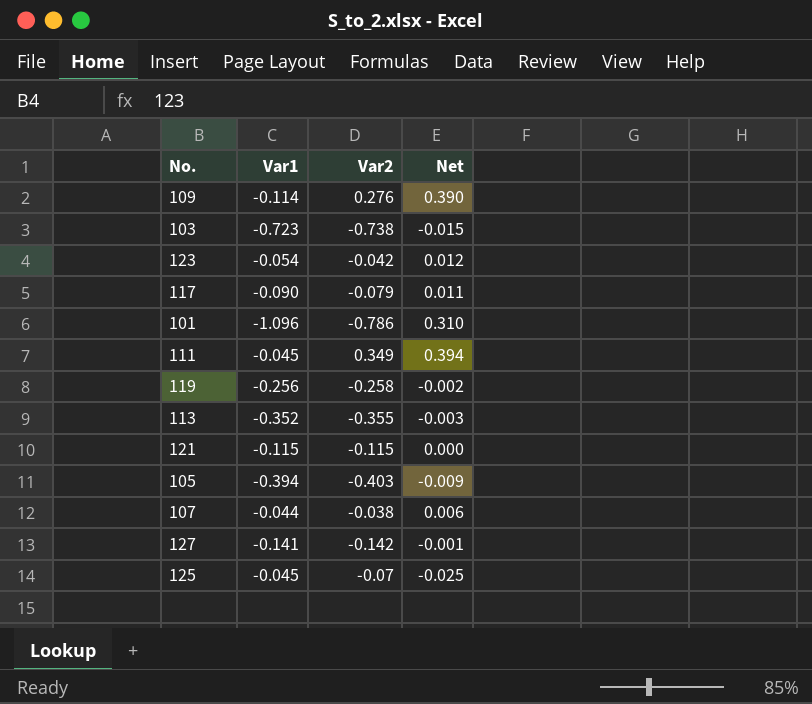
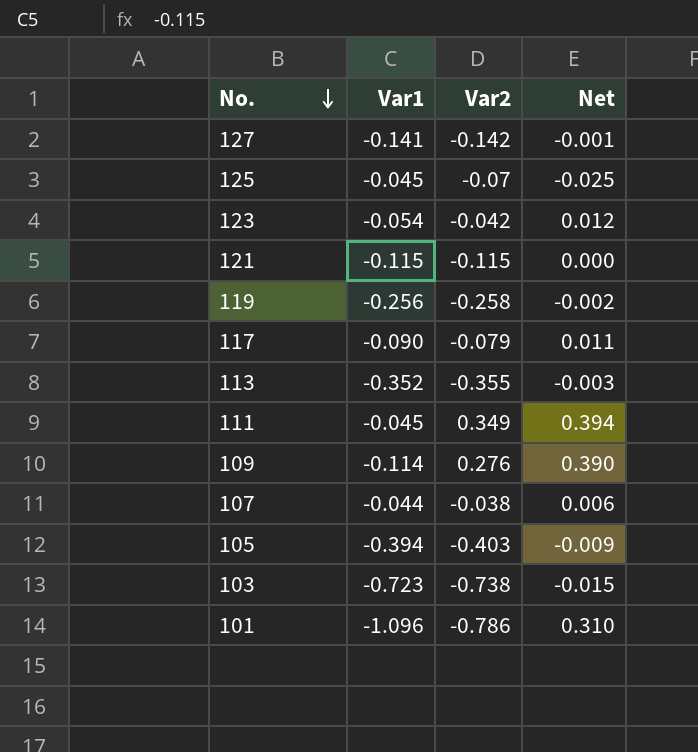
row order: none -> No. descending

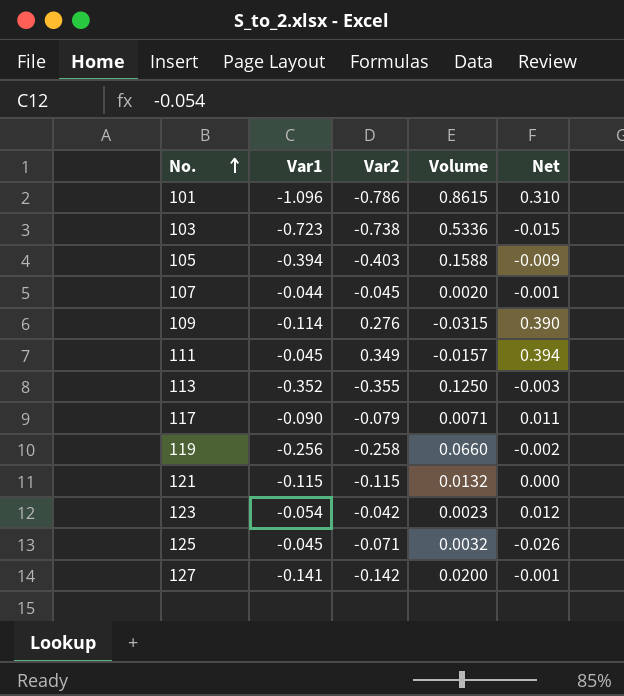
row order: No. descending -> No. ascending
column Volume | formula: none -> [Var1] * [Var2]
107 | Var2: -0.038 -> -0.045
107 | Net: 0.006 -> -0.001
125 | Var2: -0.07 -> -0.071
125 | Net: -0.025 -> -0.026

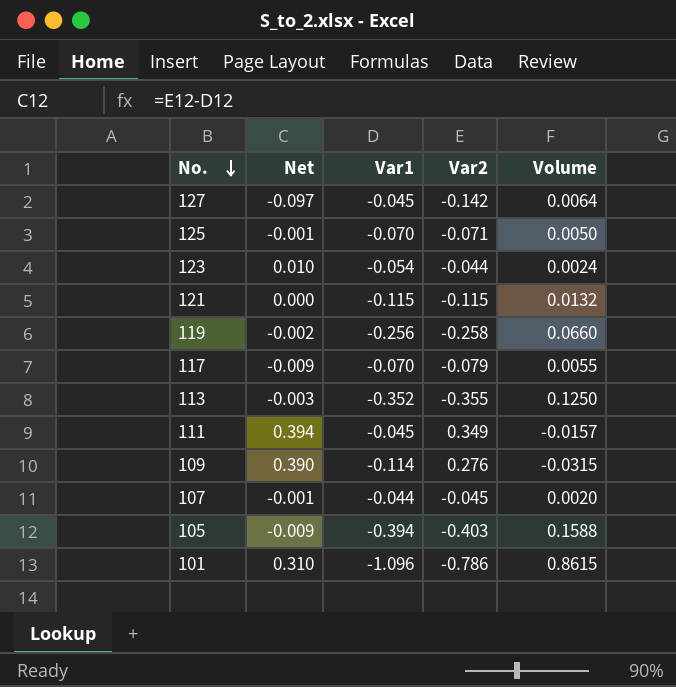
row order: No. ascending -> No. descending
column Net | position: 5 -> 2
row 103: -0.723 | -0.738 | 0.5336 | -0.015 -> none
127 | Net: -0.001 -> -0.097
127 | Var1: -0.141 -> -0.045
127 | Volume: 0.0200 -> 0.0064
125 | Net: -0.026 -> -0.001
125 | Var1: -0.045 -> -0.070
125 | Volume: 0.0032 -> 0.0050
123 | Net: 0.012 -> 0.010
123 | Var2: -0.042 -> -0.044
123 | Volume: 0.0023 -> 0.0024
117 | Net: 0.011 -> -0.009
117 | Var1: -0.090 -> -0.070
117 | Volume: 0.0071 -> 0.0055

